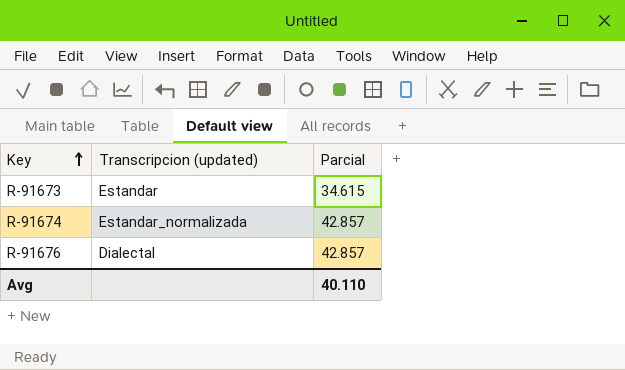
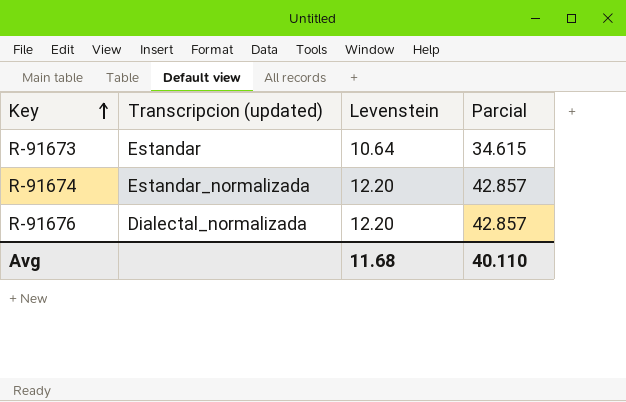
column Levenstein | position: none -> 3
R-91676 | Transcripcion (updated): Dialectal -> Dialectal_normalizada

